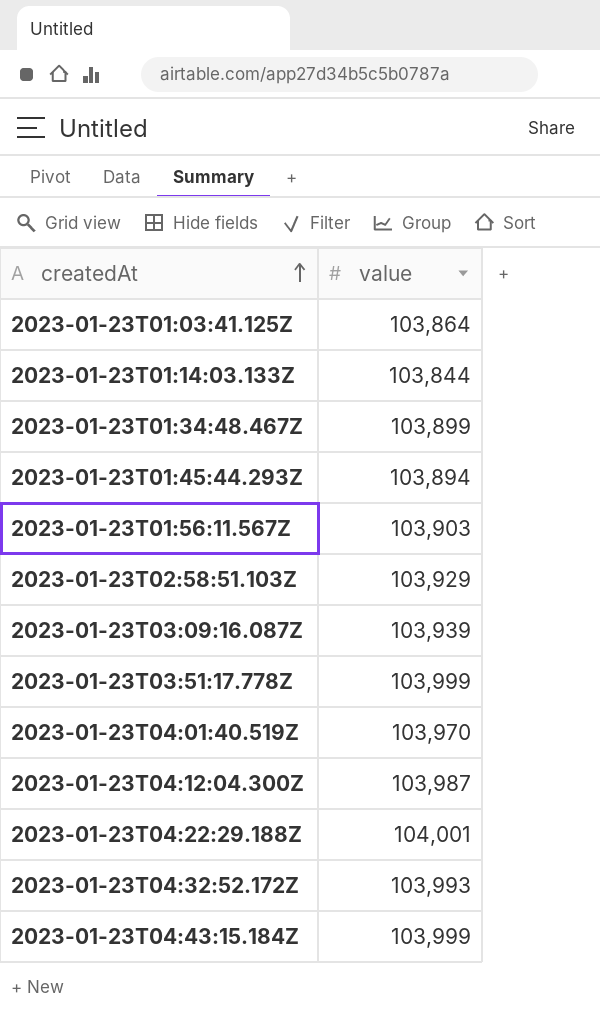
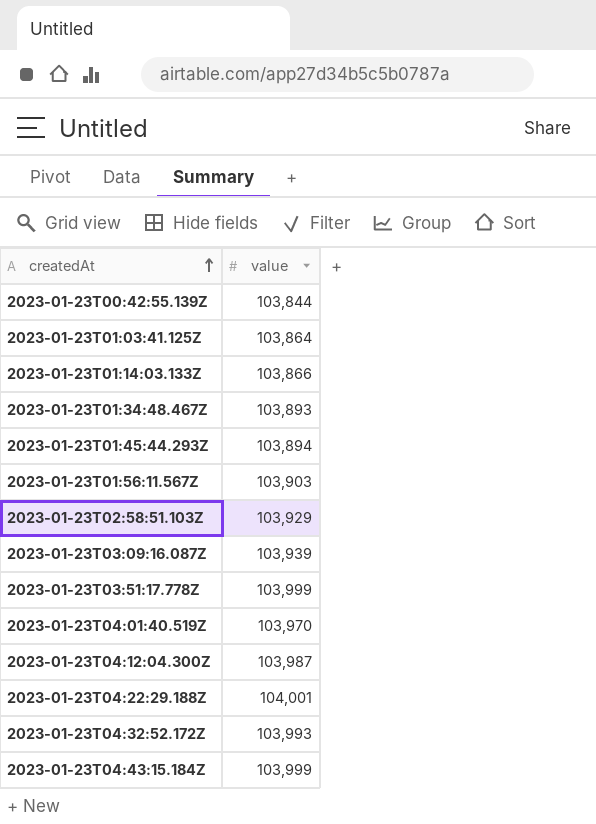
row 2023-01-23T00:42:55.139Z: none -> 103,844
2023-01-23T01:14:03.133Z | value: 103,844 -> 103,866
2023-01-23T01:34:48.467Z | value: 103,899 -> 103,893

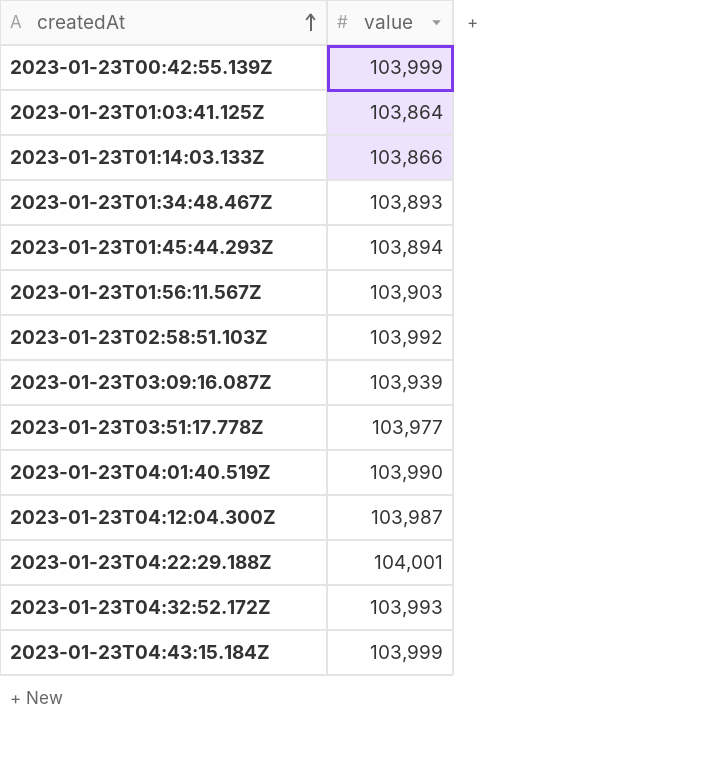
2023-01-23T00:42:55.139Z | value: 103,844 -> 103,999
2023-01-23T02:58:51.103Z | value: 103,929 -> 103,992
2023-01-23T03:51:17.778Z | value: 103,999 -> 103,977
2023-01-23T04:01:40.519Z | value: 103,970 -> 103,990

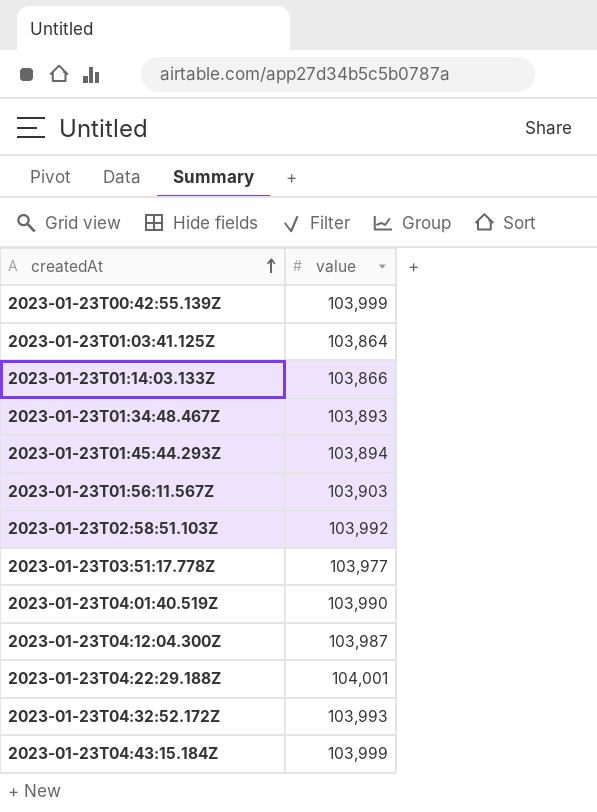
row 2023-01-23T03:09:16.087Z: 103,939 -> none

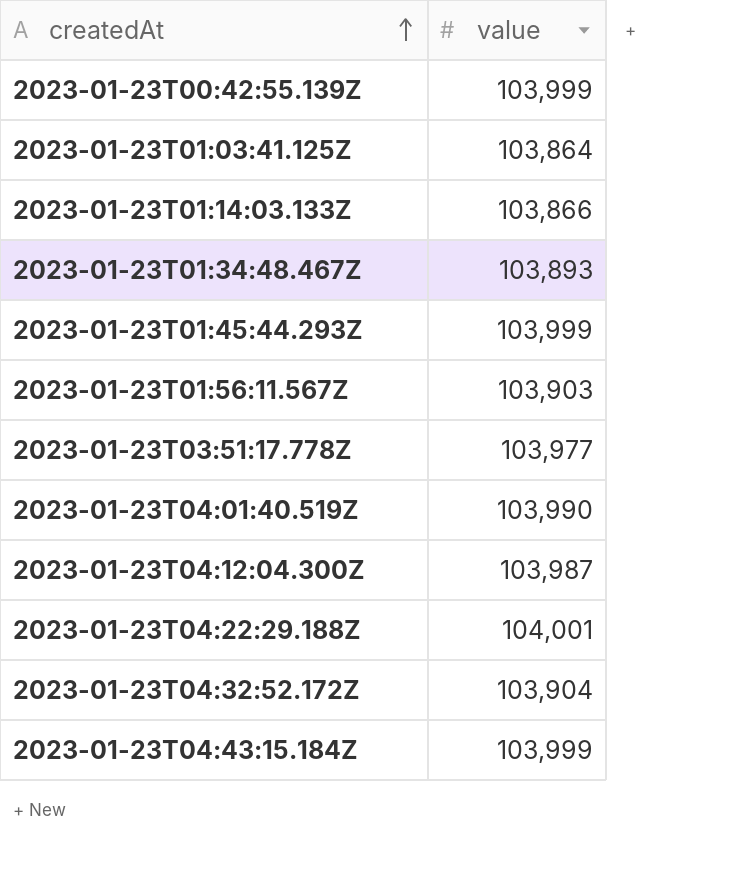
row 2023-01-23T02:58:51.103Z: 103,992 -> none
2023-01-23T01:45:44.293Z | value: 103,894 -> 103,999
2023-01-23T04:32:52.172Z | value: 103,993 -> 103,904

